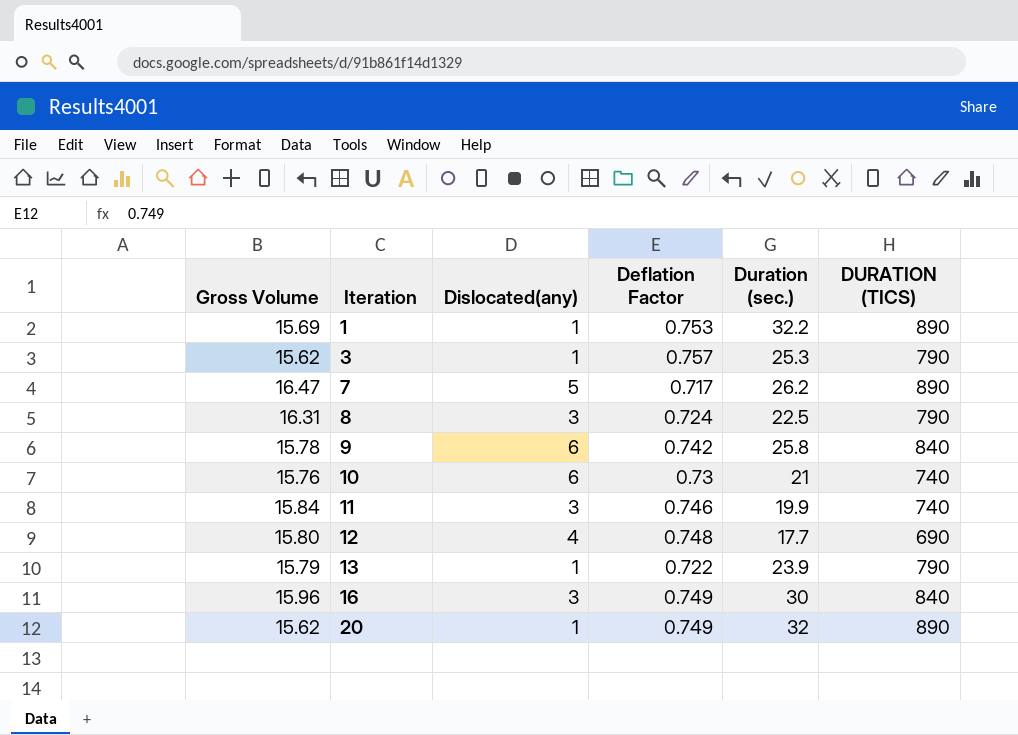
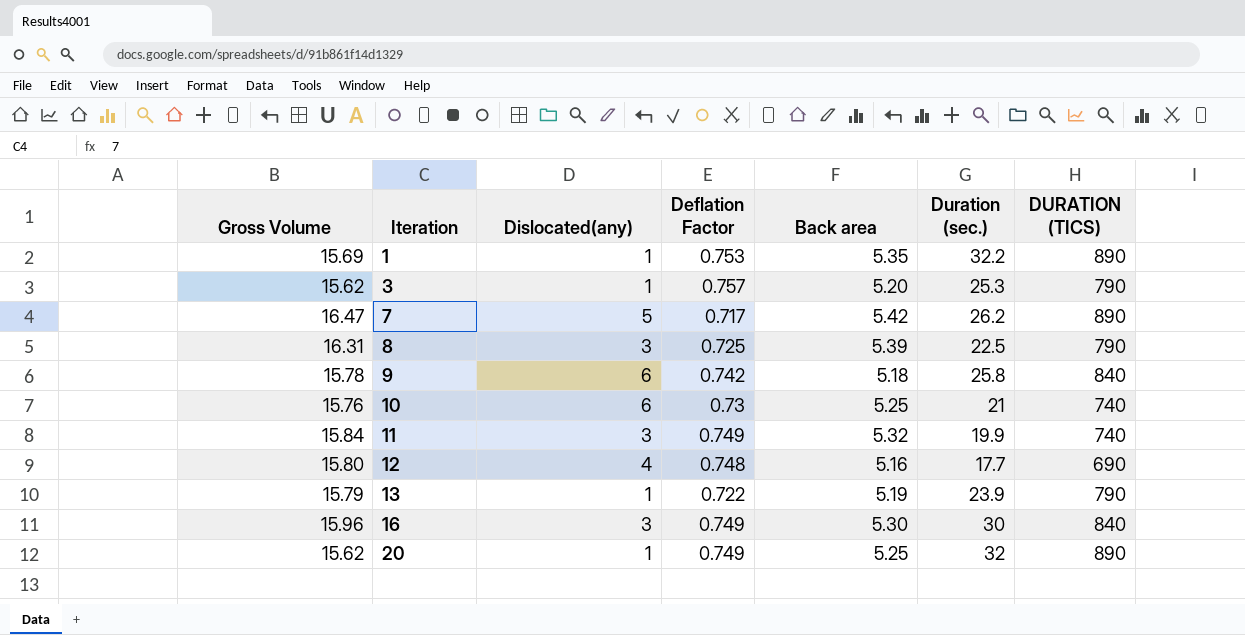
column Back area | position: none -> 5
8 | Deflation Factor: 0.724 -> 0.725
11 | Deflation Factor: 0.746 -> 0.749

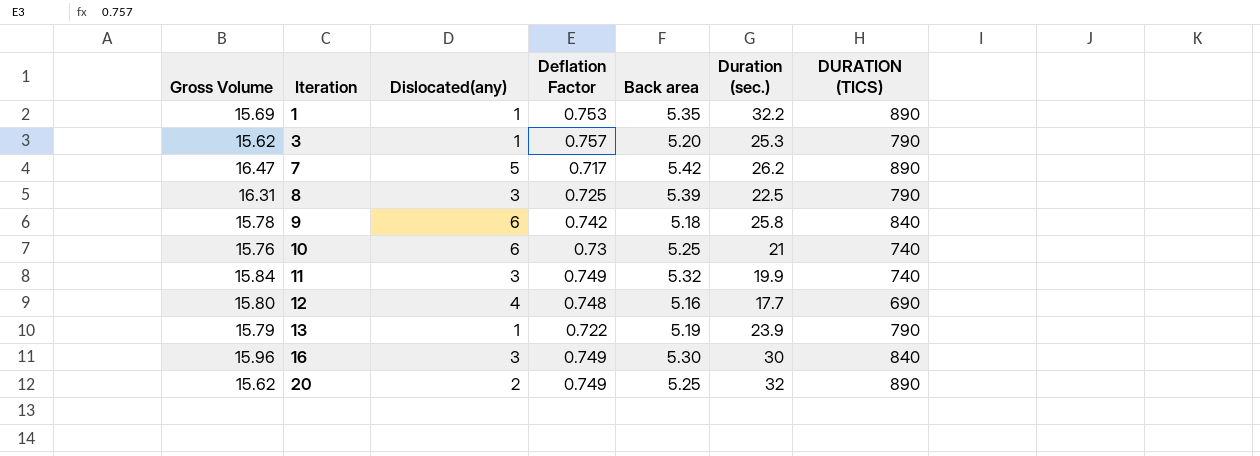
20 | Dislocated(any): 1 -> 2

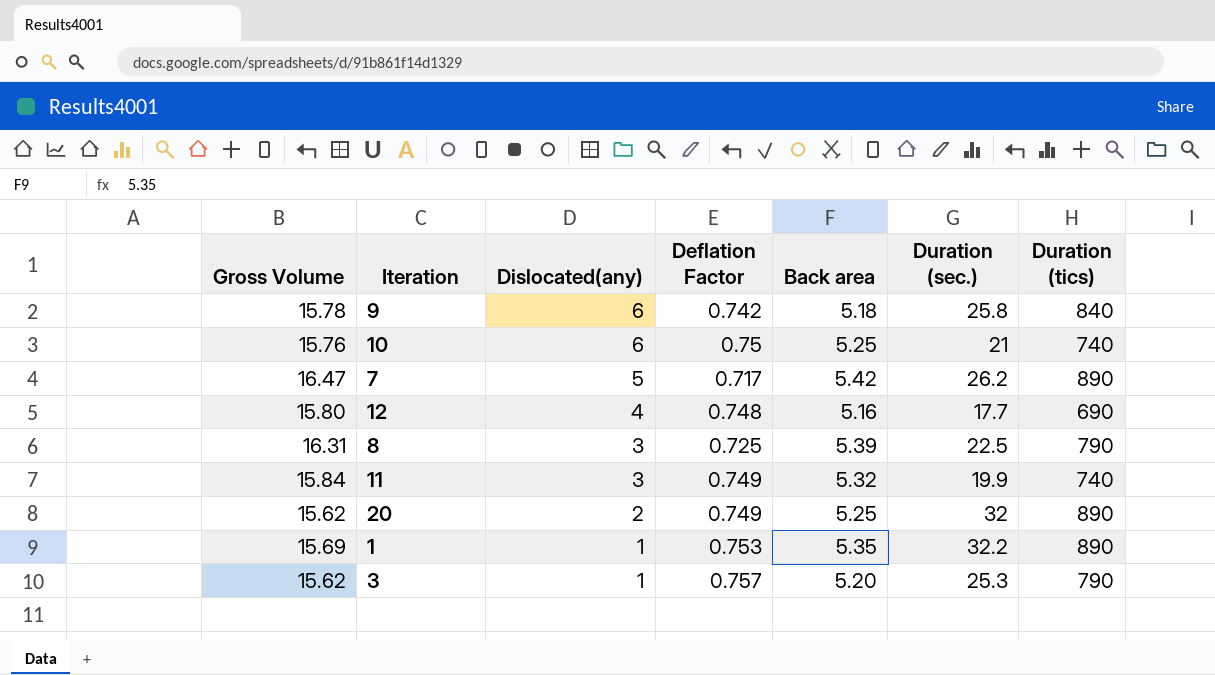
row order: Iteration ascending -> Dislocated(any) descending
column name: DURATION (TICS) -> Duration (tics)
row 13: 15.79 | 1 | 0.722 | 5.19 | 23.9 | 790 -> none
row 16: 15.96 | 3 | 0.749 | 5.30 | 30 | 840 -> none
10 | Deflation Factor: 0.73 -> 0.75

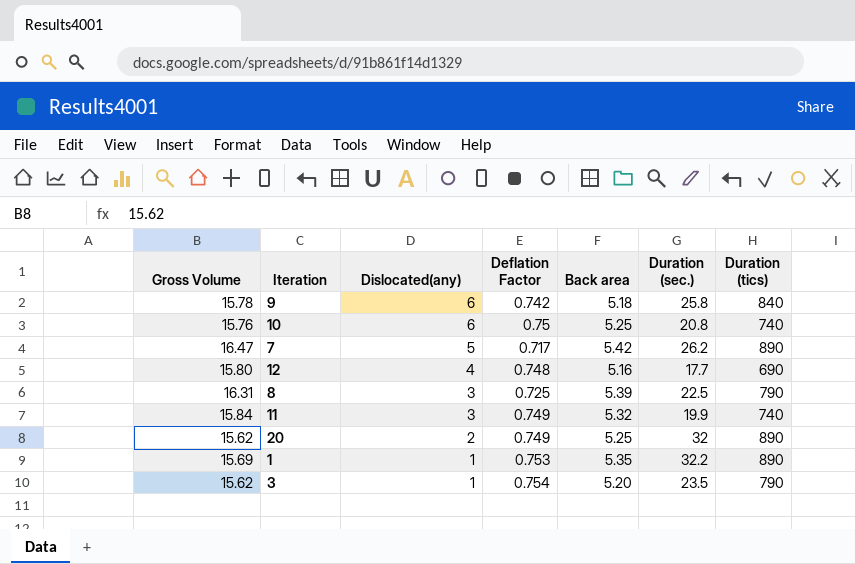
10 | Duration (sec.): 21 -> 20.8
3 | Deflation Factor: 0.757 -> 0.754
3 | Duration (sec.): 25.3 -> 23.5

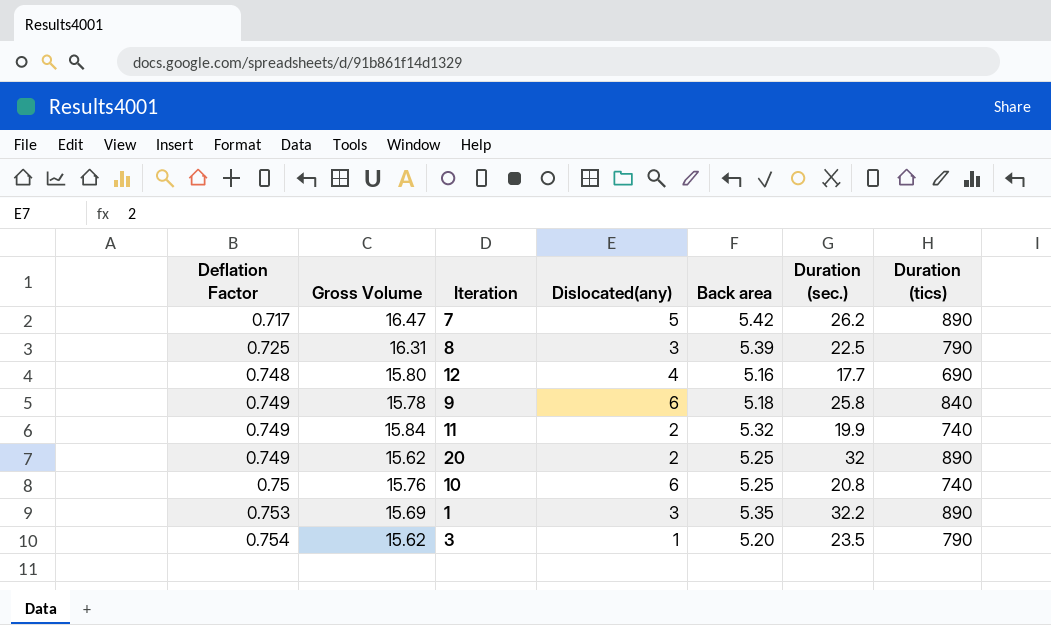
row order: Dislocated(any) descending -> Deflation Factor ascending
column Deflation Factor | position: 4 -> 1
9 | Deflation Factor: 0.742 -> 0.749
11 | Dislocated(any): 3 -> 2
1 | Dislocated(any): 1 -> 3

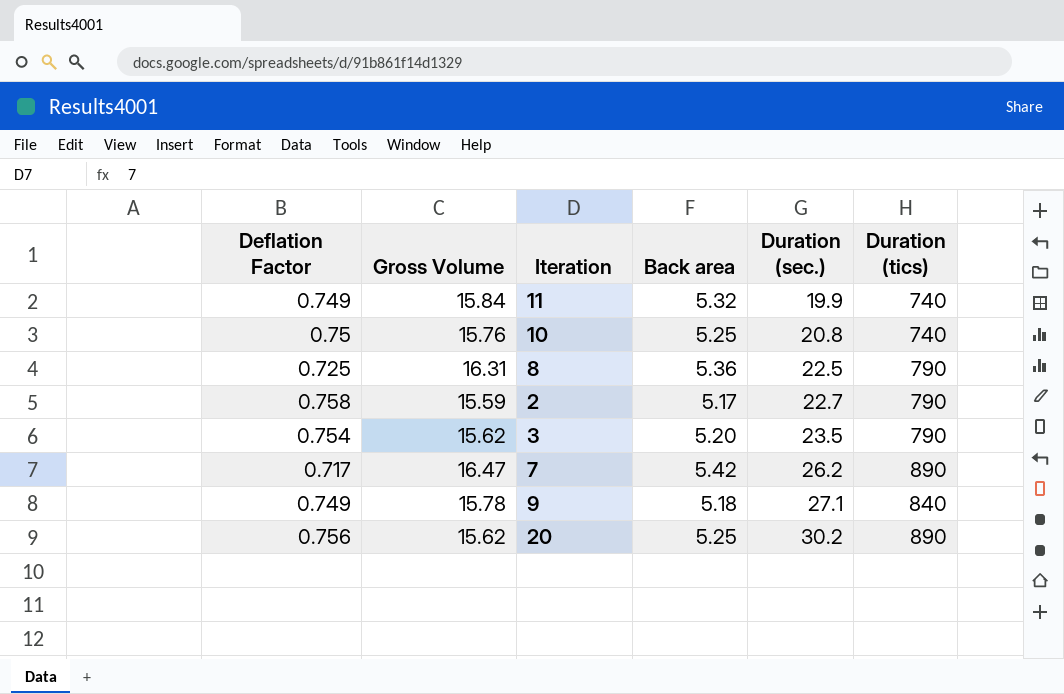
row order: Deflation Factor ascending -> Duration (sec.) ascending
column Dislocated(any) | position: 4 -> none
row 12: 0.748 | 15.80 | 4 | 5.16 | 17.7 | 690 -> none
row 1: 0.753 | 15.69 | 3 | 5.35 | 32.2 | 890 -> none
8 | Back area: 5.39 -> 5.36
row 2: none -> 0.758 | 15.59 | 5.17 | 22.7 | 790
9 | Duration (sec.): 25.8 -> 27.1
20 | Deflation Factor: 0.749 -> 0.756
20 | Duration (sec.): 32 -> 30.2

